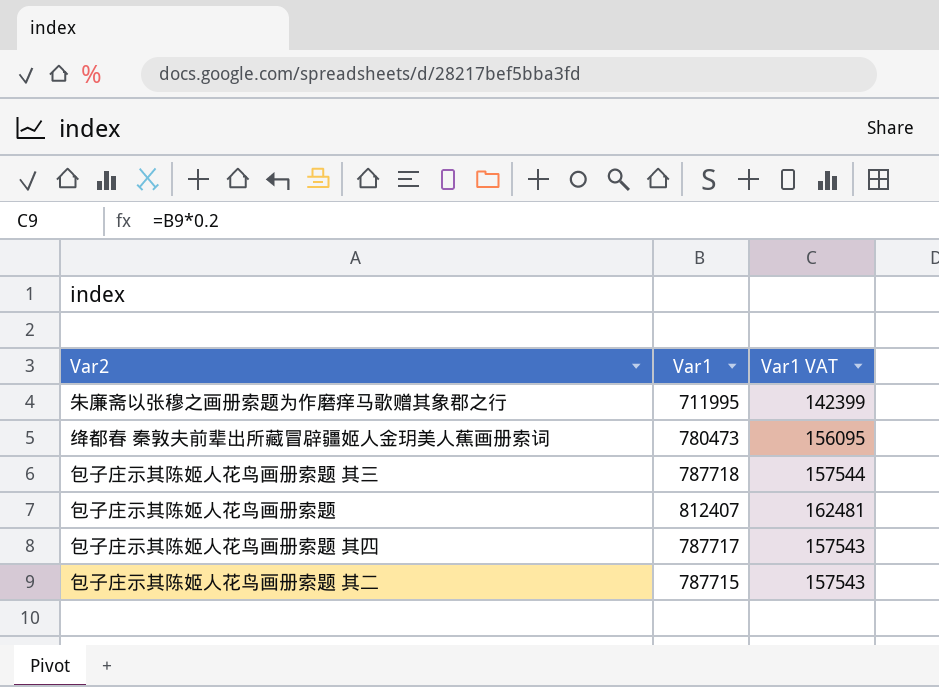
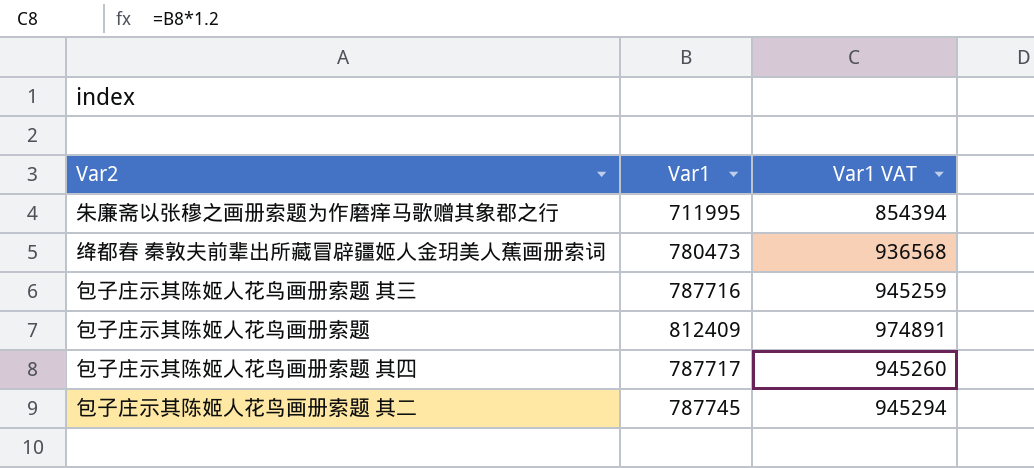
column Var1 VAT | formula: [Var1] * 0.2 -> [Var1] * 1.2
包子庄示其陈姬人花鸟画册索题 其三 | Var1: 787718 -> 787716
包子庄示其陈姬人花鸟画册索题 | Var1: 812407 -> 812409
包子庄示其陈姬人花鸟画册索题 其二 | Var1: 787715 -> 787745

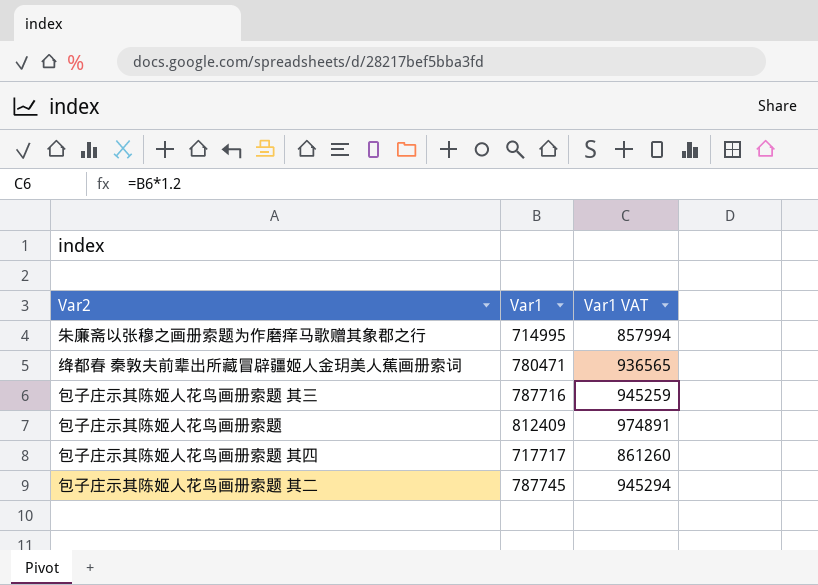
朱廉斋以张穆之画册索题为作磨痒马歌赠其象郡之行 | Var1: 711995 -> 714995
朱廉斋以张穆之画册索题为作磨痒马歌赠其象郡之行 | Var1 VAT: 854394 -> 857994
绛都春 秦敦夫前辈出所藏冒辟疆姬人金玥美人蕉画册索词 | Var1: 780473 -> 780471
绛都春 秦敦夫前辈出所藏冒辟疆姬人金玥美人蕉画册索词 | Var1 VAT: 936568 -> 936565
包子庄示其陈姬人花鸟画册索题 其四 | Var1: 787717 -> 717717
包子庄示其陈姬人花鸟画册索题 其四 | Var1 VAT: 945260 -> 861260

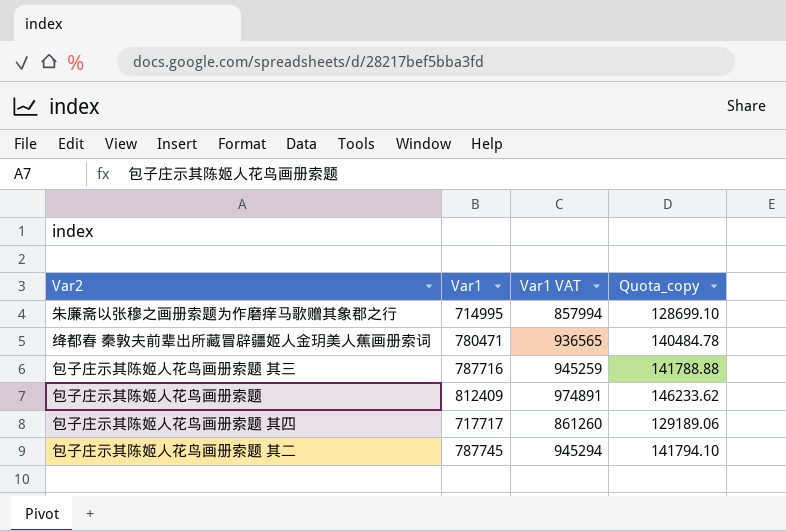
column Quota_copy | formula: none -> [Var1] * 0.18

